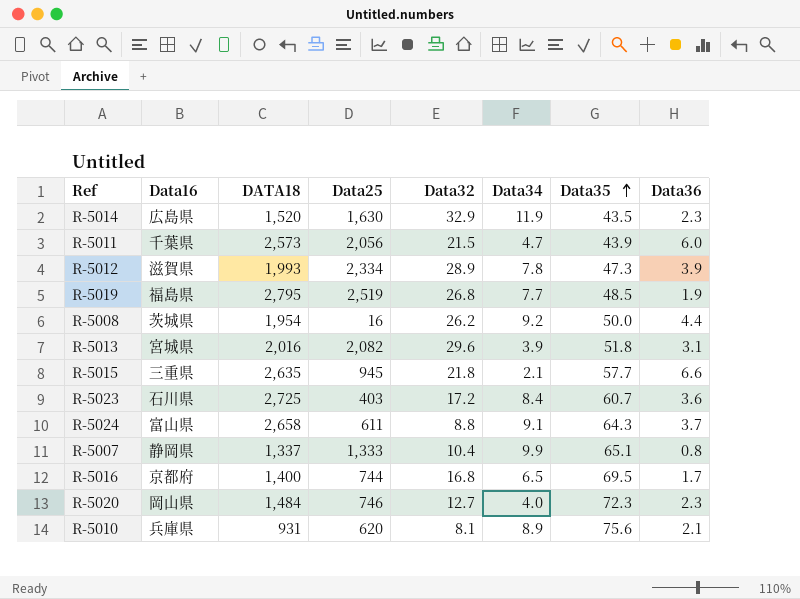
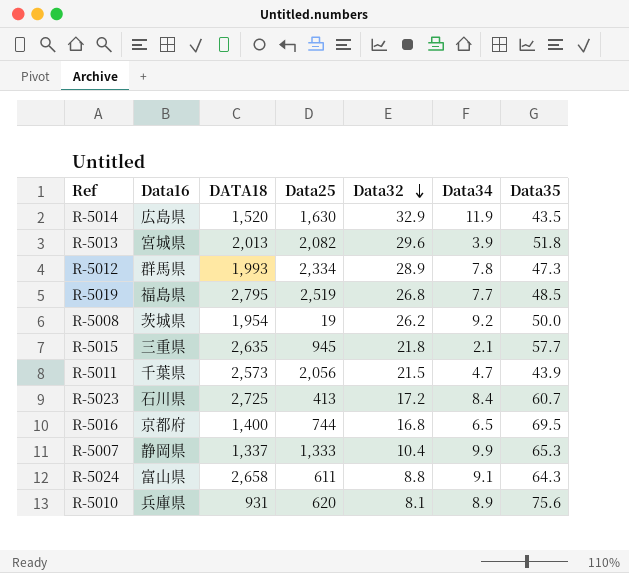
row order: Data35 ascending -> Data32 descending
column Data36 | position: 8 -> none
row R-5020: 岡山県 | 1,484 | 746 | 12.7 | 4.0 | 72.3 | 2.3 -> none
R-5013 | DATA18: 2,016 -> 2,013
R-5012 | Data16: 滋賀県 -> 群馬県
R-5008 | Data25: 16 -> 19
R-5023 | Data25: 403 -> 413
R-5007 | Data35: 65.1 -> 65.3

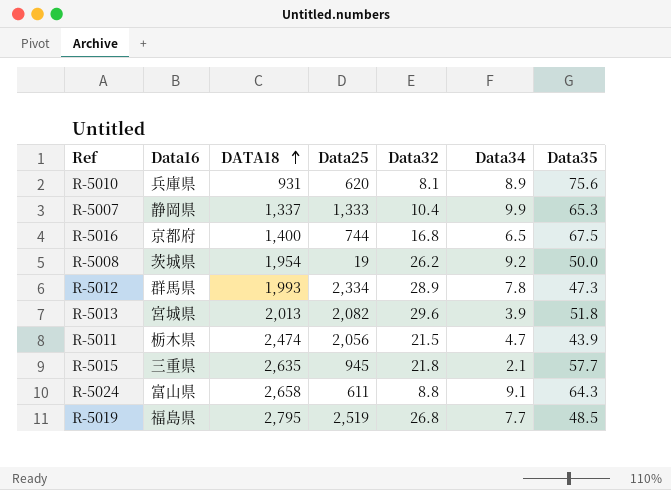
row order: Data32 descending -> DATA18 ascending
row R-5014: 広島県 | 1,520 | 1,630 | 32.9 | 11.9 | 43.5 -> none
row R-5023: 石川県 | 2,725 | 413 | 17.2 | 8.4 | 60.7 -> none
R-5016 | Data35: 69.5 -> 67.5
R-5011 | Data16: 千葉県 -> 栃木県
R-5011 | DATA18: 2,573 -> 2,474

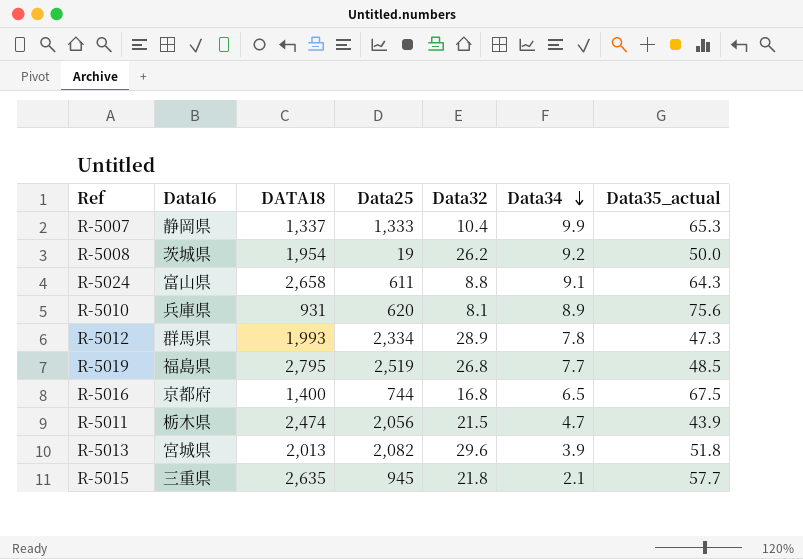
row order: DATA18 ascending -> Data34 descending
column name: Data35 -> Data35_actual

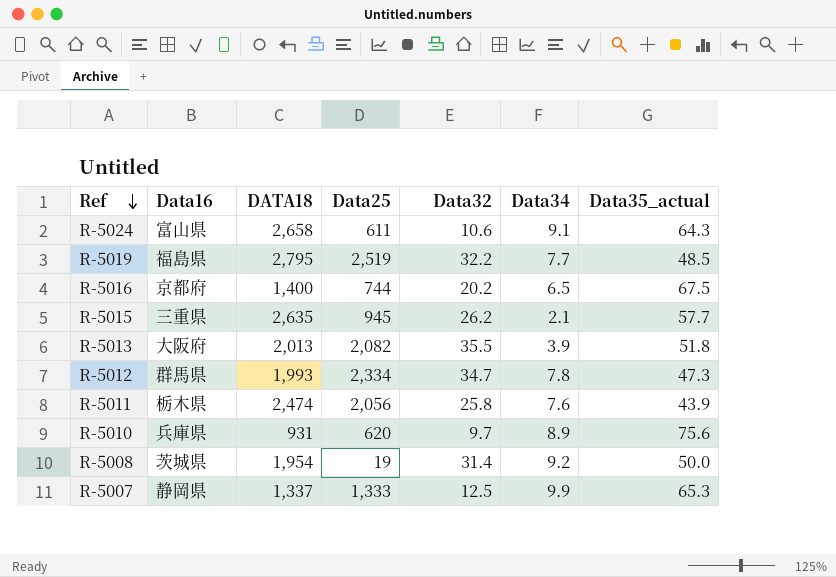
row order: Data34 descending -> Ref descending
R-5024 | Data32: 8.8 -> 10.6
R-5019 | Data32: 26.8 -> 32.2
R-5016 | Data32: 16.8 -> 20.2
R-5015 | Data32: 21.8 -> 26.2
R-5013 | Data16: 宮城県 -> 大阪府
R-5013 | Data32: 29.6 -> 35.5
R-5012 | Data32: 28.9 -> 34.7
R-5011 | Data32: 21.5 -> 25.8
R-5011 | Data34: 4.7 -> 7.6
R-5010 | Data32: 8.1 -> 9.7
R-5008 | Data32: 26.2 -> 31.4
R-5007 | Data32: 10.4 -> 12.5

